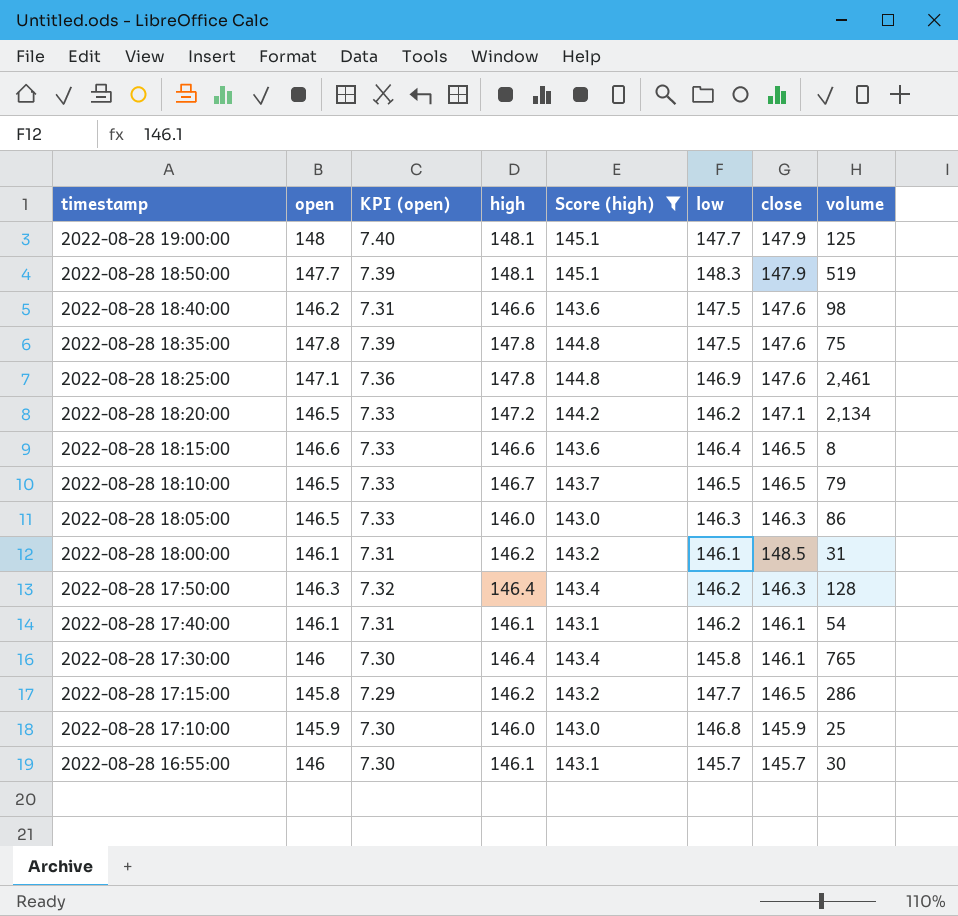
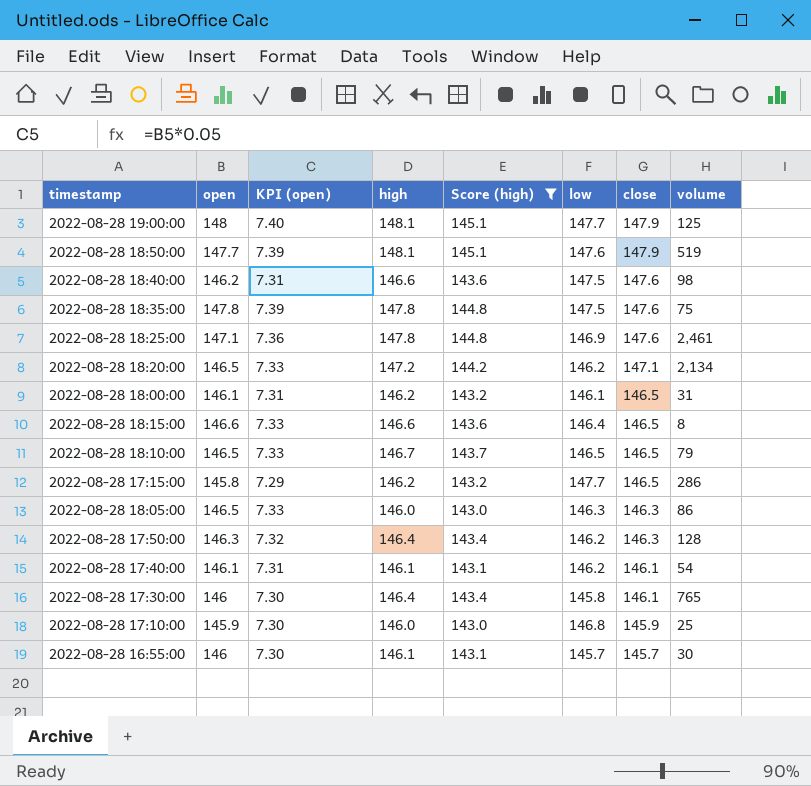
row order: timestamp descending -> close descending
2022-08-28 18:50:00 | low: 148.3 -> 147.6
2022-08-28 18:00:00 | close: 148.5 -> 146.5

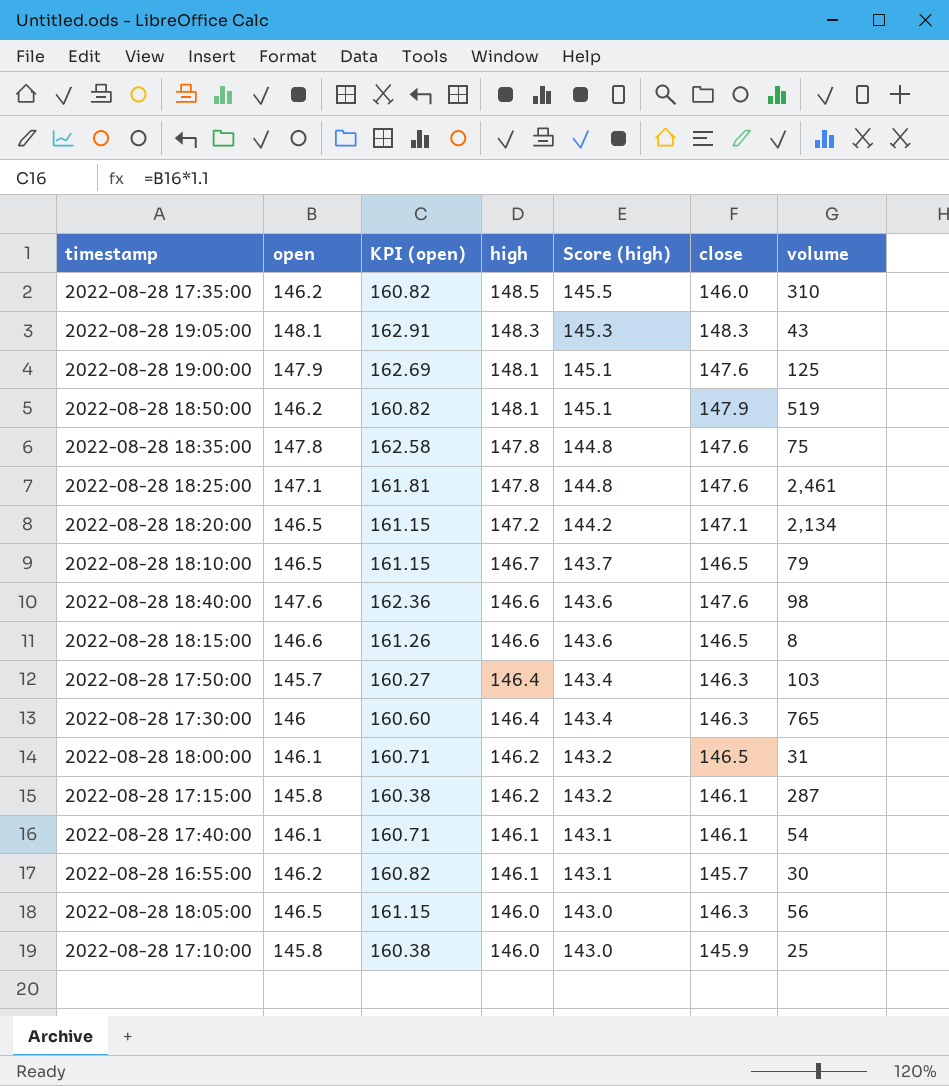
filter: Score (high) <= 145.1 -> none
row order: close descending -> high descending
column low | position: 6 -> none
column KPI (open) | formula: [open] * 0.05 -> [open] * 1.1
2022-08-28 19:00:00 | open: 148 -> 147.9
2022-08-28 19:00:00 | close: 147.9 -> 147.6
2022-08-28 18:50:00 | open: 147.7 -> 146.2
2022-08-28 18:40:00 | open: 146.2 -> 147.6
2022-08-28 17:50:00 | open: 146.3 -> 145.7
2022-08-28 17:50:00 | volume: 128 -> 103
2022-08-28 17:30:00 | close: 146.1 -> 146.3
2022-08-28 17:15:00 | close: 146.5 -> 146.1
2022-08-28 17:15:00 | volume: 286 -> 287
2022-08-28 16:55:00 | open: 146 -> 146.2
2022-08-28 18:05:00 | volume: 86 -> 56
2022-08-28 17:10:00 | open: 145.9 -> 145.8

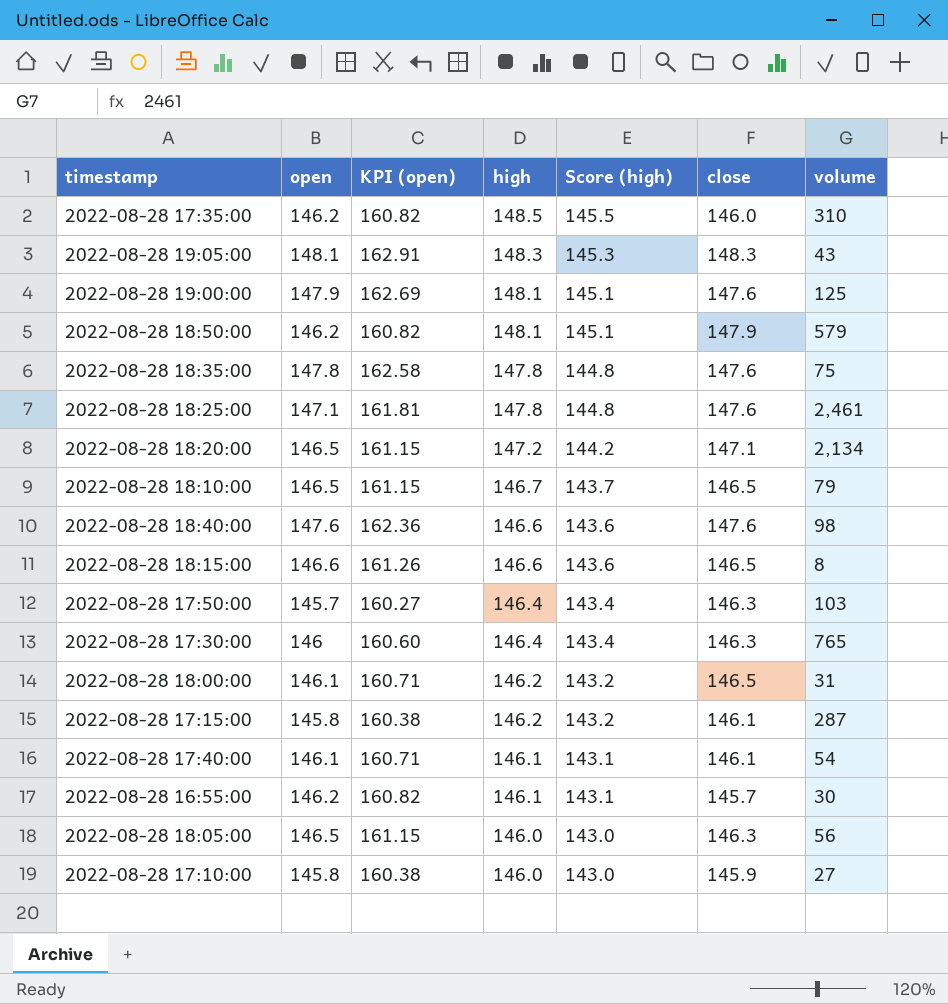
2022-08-28 18:50:00 | volume: 519 -> 579
2022-08-28 17:10:00 | volume: 25 -> 27

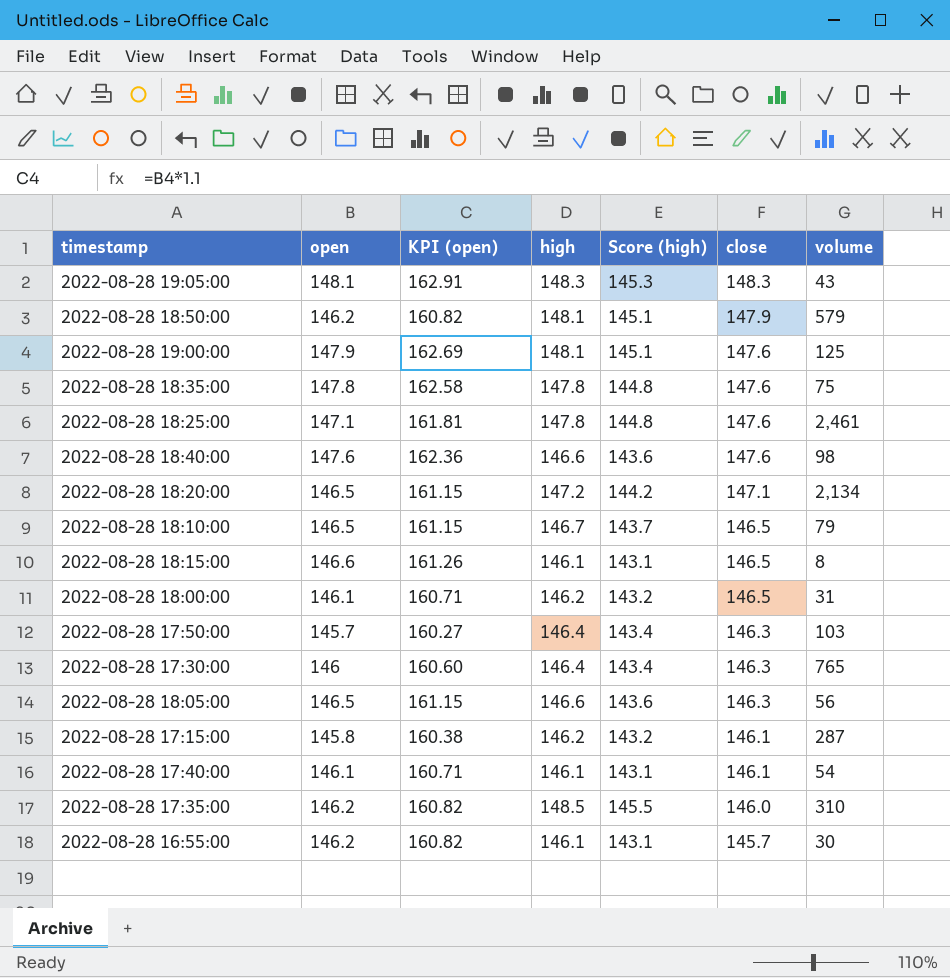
row order: high descending -> close descending
row 2022-08-28 17:10:00: 145.8 | 160.38 | 146.0 | 143.0 | 145.9 | 27 -> none
2022-08-28 18:15:00 | high: 146.6 -> 146.1
2022-08-28 18:15:00 | Score (high): 143.6 -> 143.1
2022-08-28 18:05:00 | high: 146.0 -> 146.6
2022-08-28 18:05:00 | Score (high): 143.0 -> 143.6

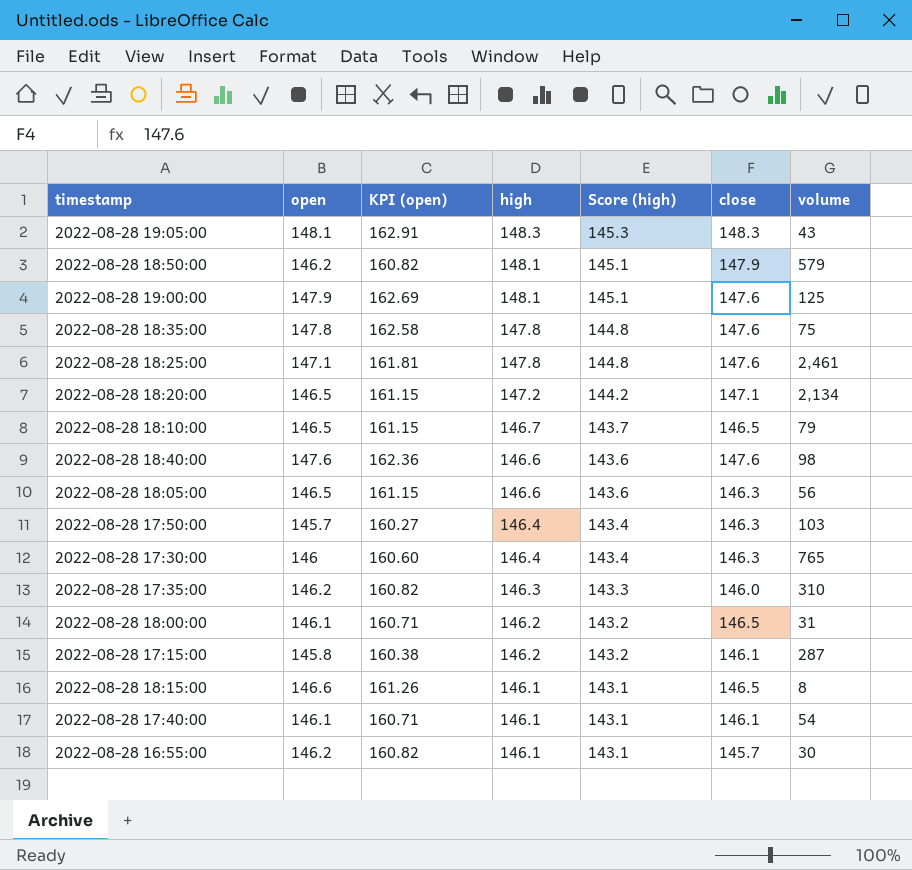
row order: close descending -> high descending
2022-08-28 17:35:00 | high: 148.5 -> 146.3
2022-08-28 17:35:00 | Score (high): 145.5 -> 143.3

